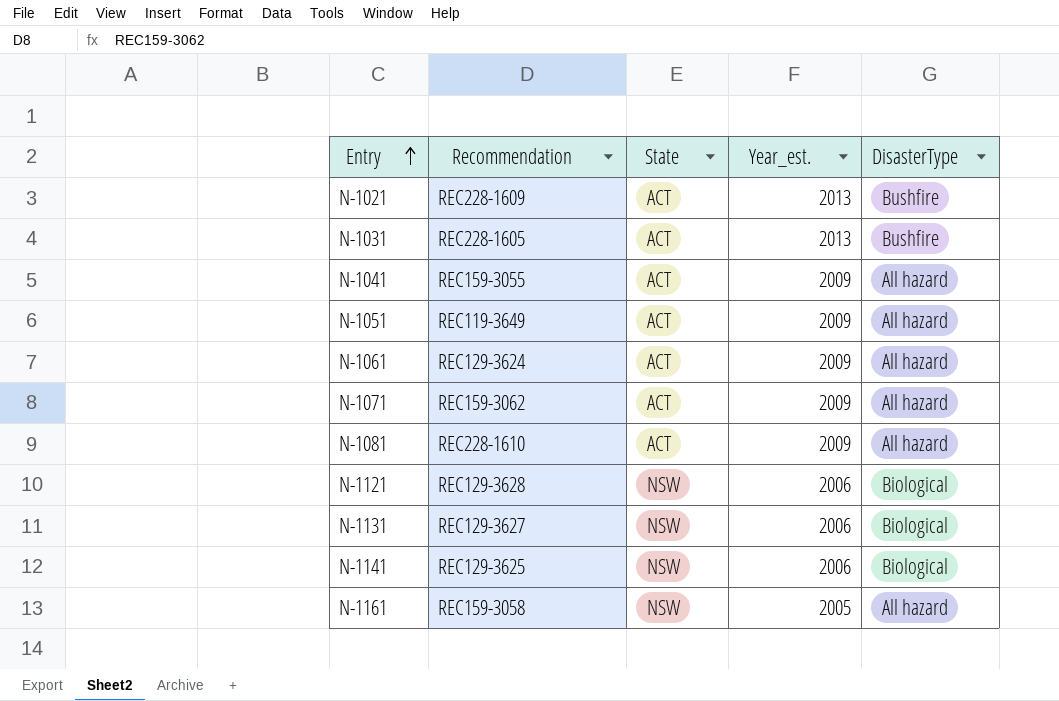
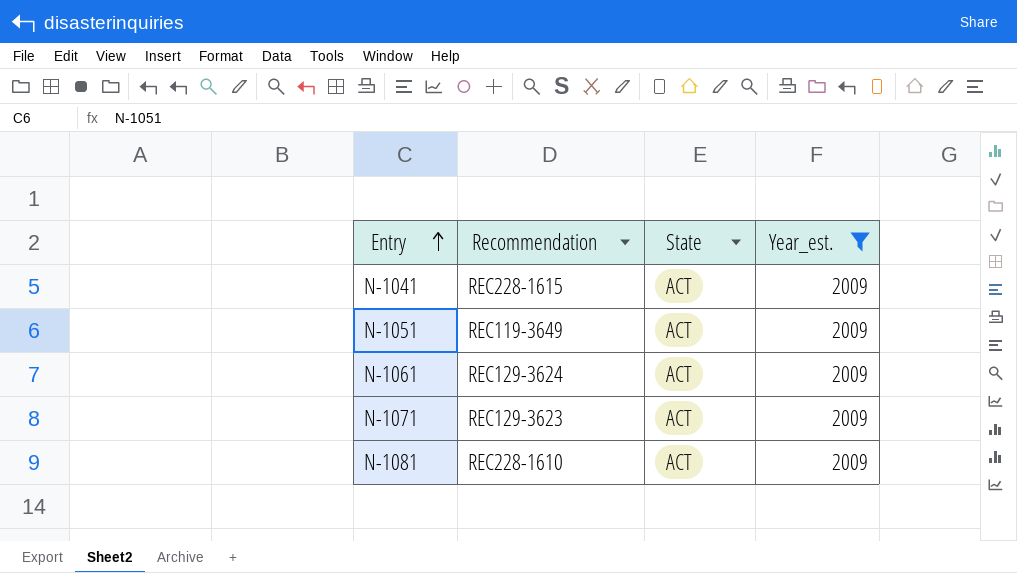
filter: none -> Year_est. = 2009
column DisasterType | position: 5 -> none
N-1041 | Recommendation: REC159-3055 -> REC228-1615
N-1071 | Recommendation: REC159-3062 -> REC129-3623

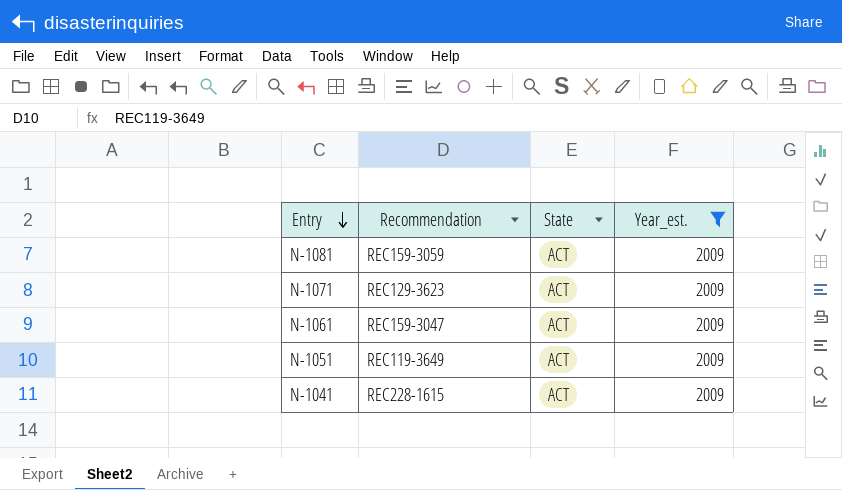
row order: Entry ascending -> Entry descending
N-1081 | Recommendation: REC228-1610 -> REC159-3059
N-1061 | Recommendation: REC129-3624 -> REC159-3047

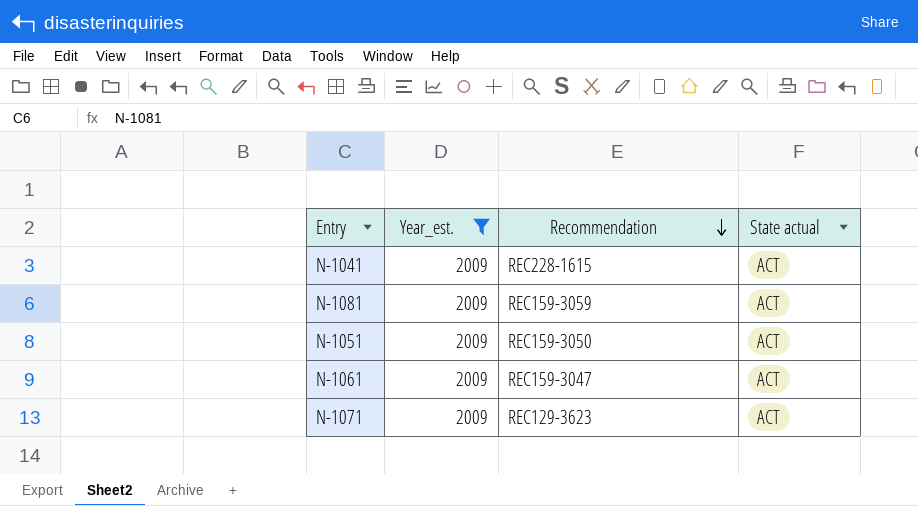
row order: Entry descending -> Recommendation descending
column Year_est. | position: 4 -> 2
column name: State -> State actual
N-1051 | Recommendation: REC119-3649 -> REC159-3050

